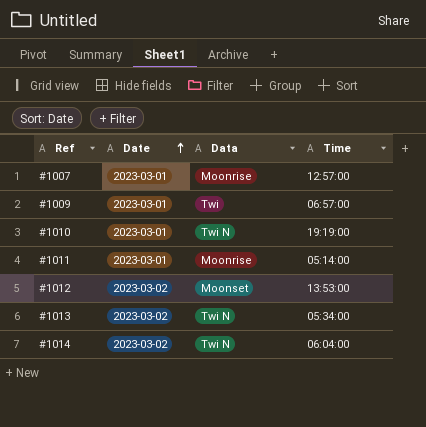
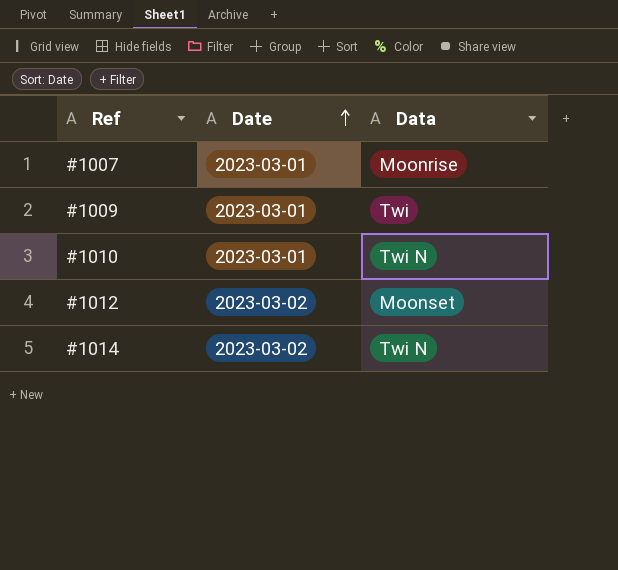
column Time | position: 4 -> none
row #1011: 2023-03-01 | Moonrise | 05:14:00 -> none
row #1013: 2023-03-02 | Twi N | 05:34:00 -> none

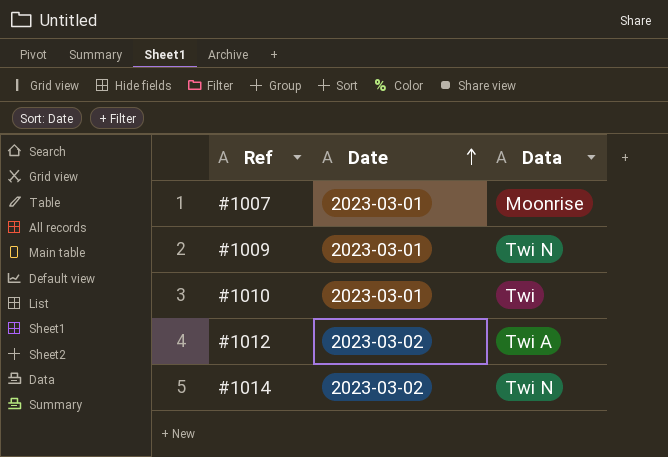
#1009 | Data: Twi -> Twi N
#1010 | Data: Twi N -> Twi
#1012 | Data: Moonset -> Twi A

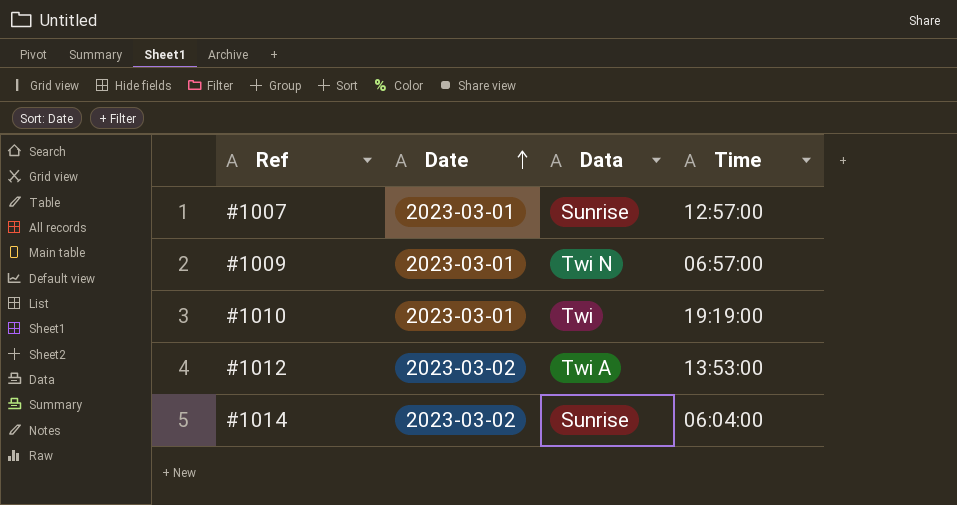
column Time | position: none -> 4
#1007 | Data: Moonrise -> Sunrise
#1014 | Data: Twi N -> Sunrise

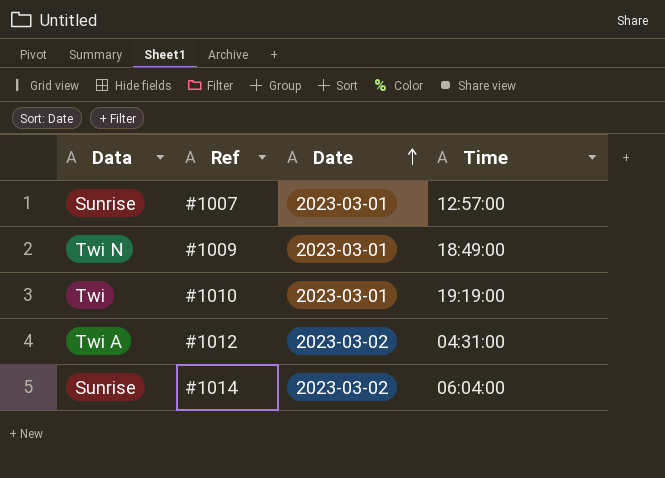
column Data | position: 3 -> 1
#1009 | Time: 06:57:00 -> 18:49:00
#1012 | Time: 13:53:00 -> 04:31:00

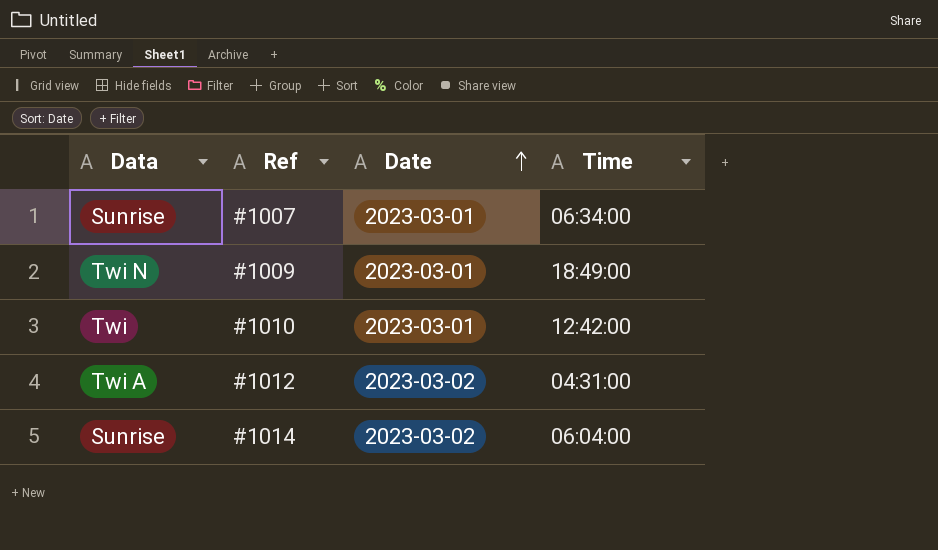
#1007 | Time: 12:57:00 -> 06:34:00
#1010 | Time: 19:19:00 -> 12:42:00

